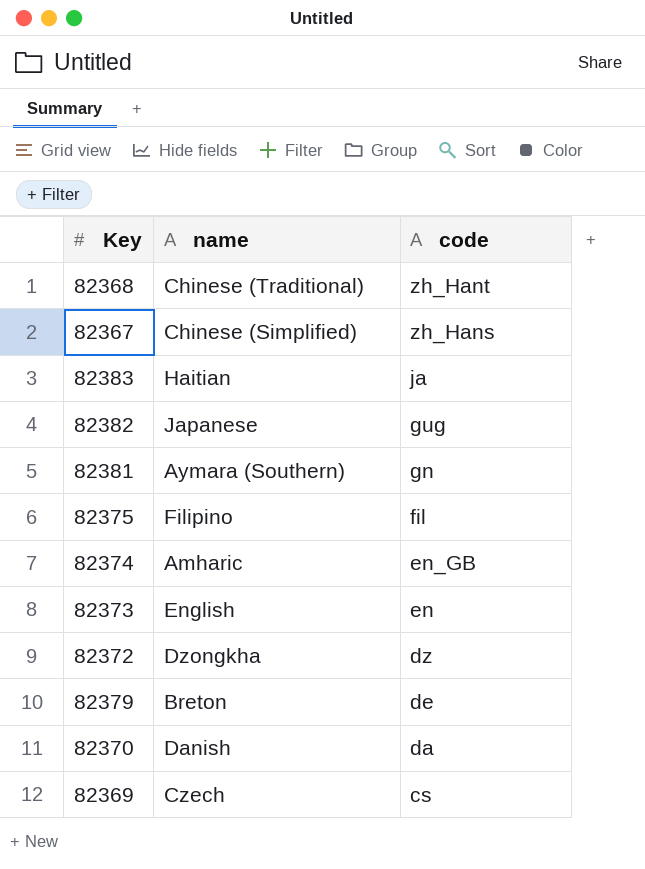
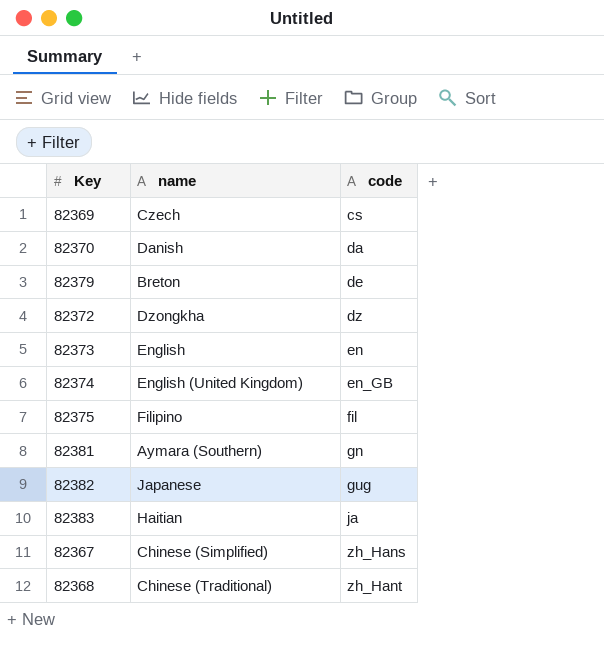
row order: code descending -> code ascending
82374 | name: Amharic -> English (United Kingdom)

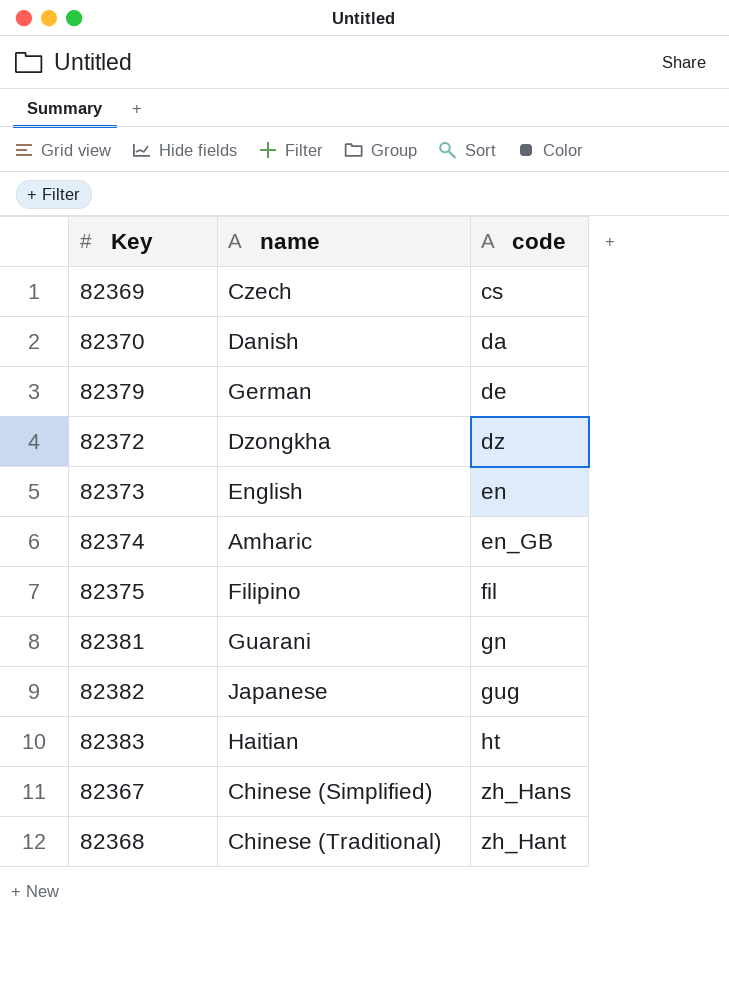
82379 | name: Breton -> German
82374 | name: English (United Kingdom) -> Amharic
82381 | name: Aymara (Southern) -> Guarani
82383 | code: ja -> ht

